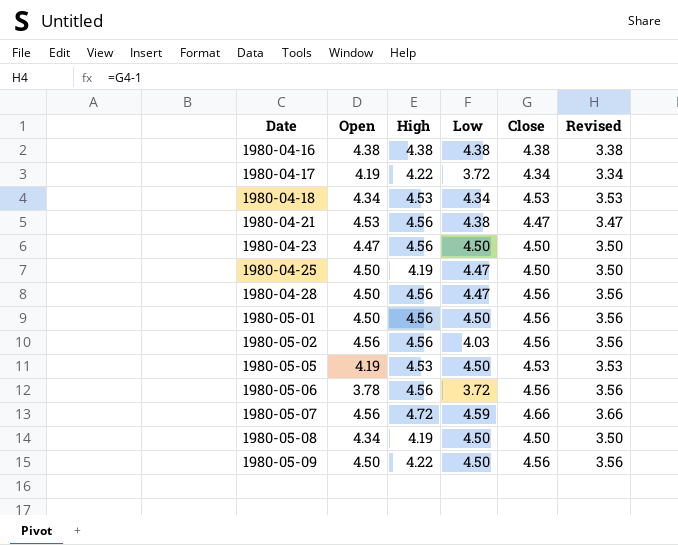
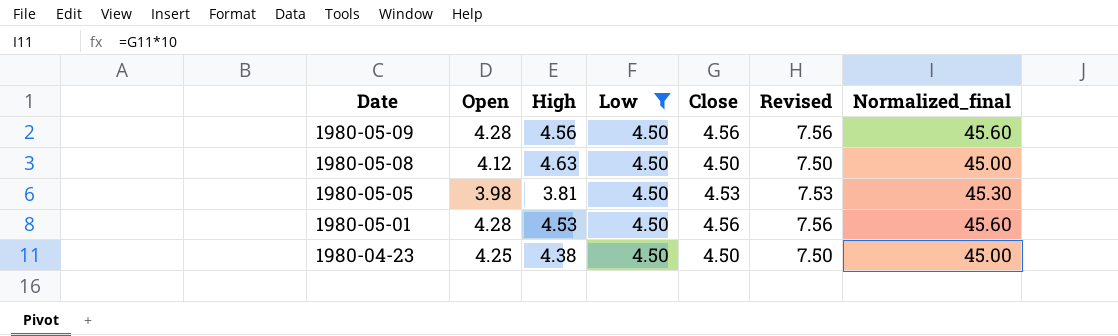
filter: none -> Low = 4.50
row order: Date ascending -> Date descending
column Revised | formula: [Close] - 1 -> [Close] + 3
column Normalized_final | formula: none -> [Close] * 10
1980-05-09 | Open: 4.50 -> 4.28
1980-05-09 | High: 4.22 -> 4.56
1980-05-08 | Open: 4.34 -> 4.12
1980-05-08 | High: 4.19 -> 4.63
1980-05-05 | Open: 4.19 -> 3.98
1980-05-05 | High: 4.53 -> 3.81
1980-05-01 | Open: 4.50 -> 4.28
1980-05-01 | High: 4.56 -> 4.53
1980-04-23 | Open: 4.47 -> 4.25
1980-04-23 | High: 4.56 -> 4.38

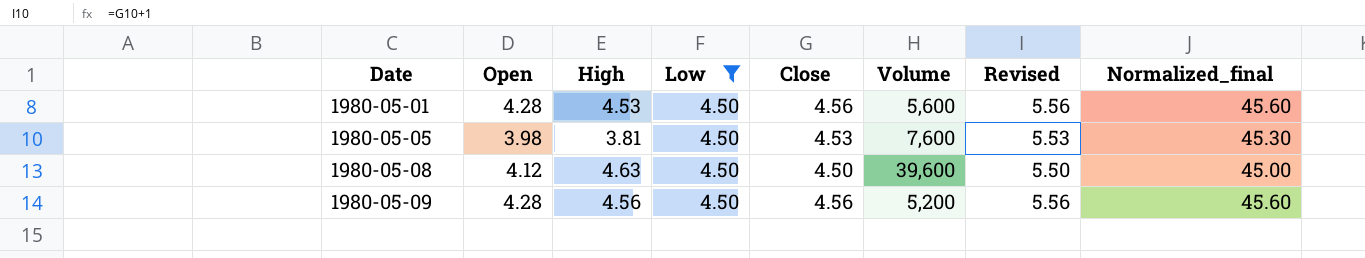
row order: Date descending -> Date ascending
column Volume | position: none -> 6
column Revised | formula: [Close] + 3 -> [Close] + 1
row 1980-04-23: 4.25 | 4.38 | 4.50 | 4.50 | 7.50 | 45.00 -> none

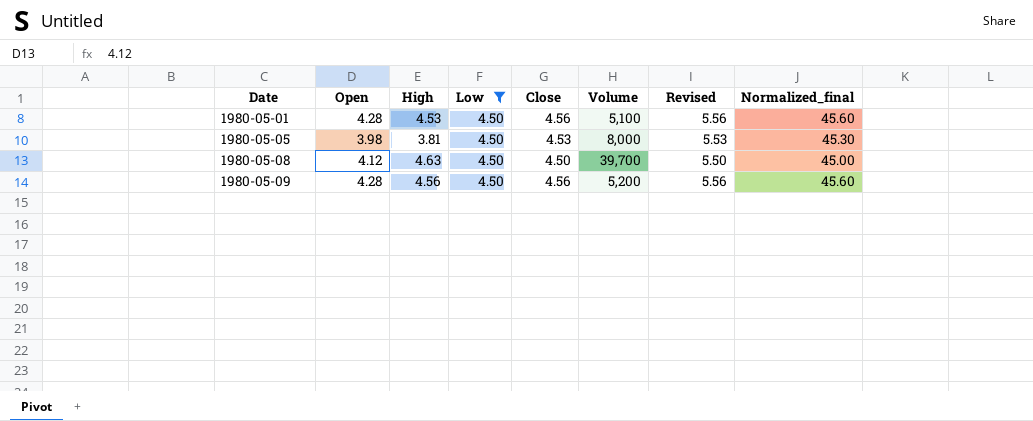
1980-05-01 | Volume: 5,600 -> 5,100
1980-05-05 | Volume: 7,600 -> 8,000
1980-05-08 | Volume: 39,600 -> 39,700

